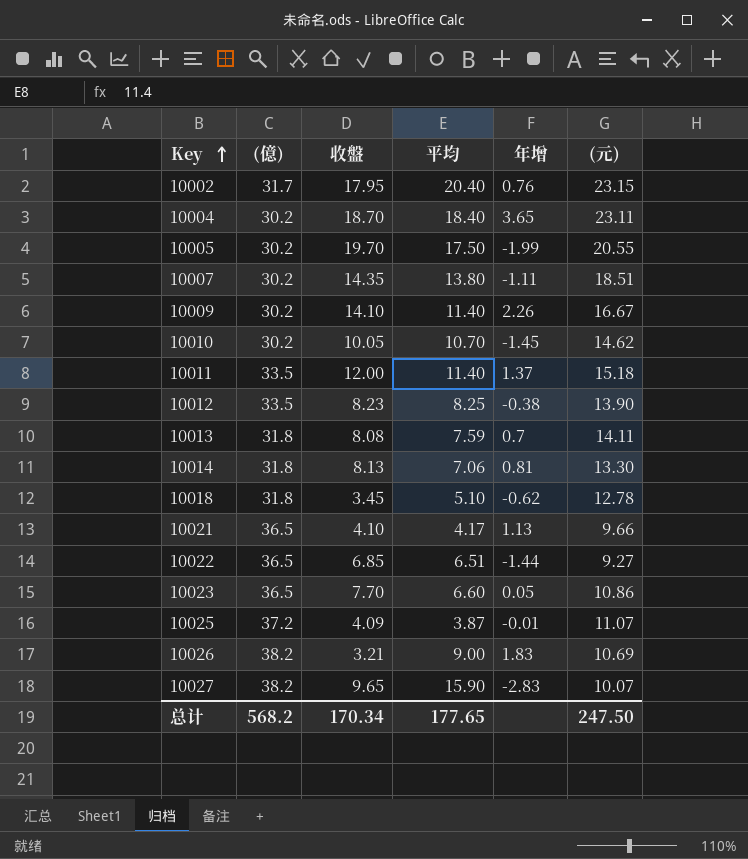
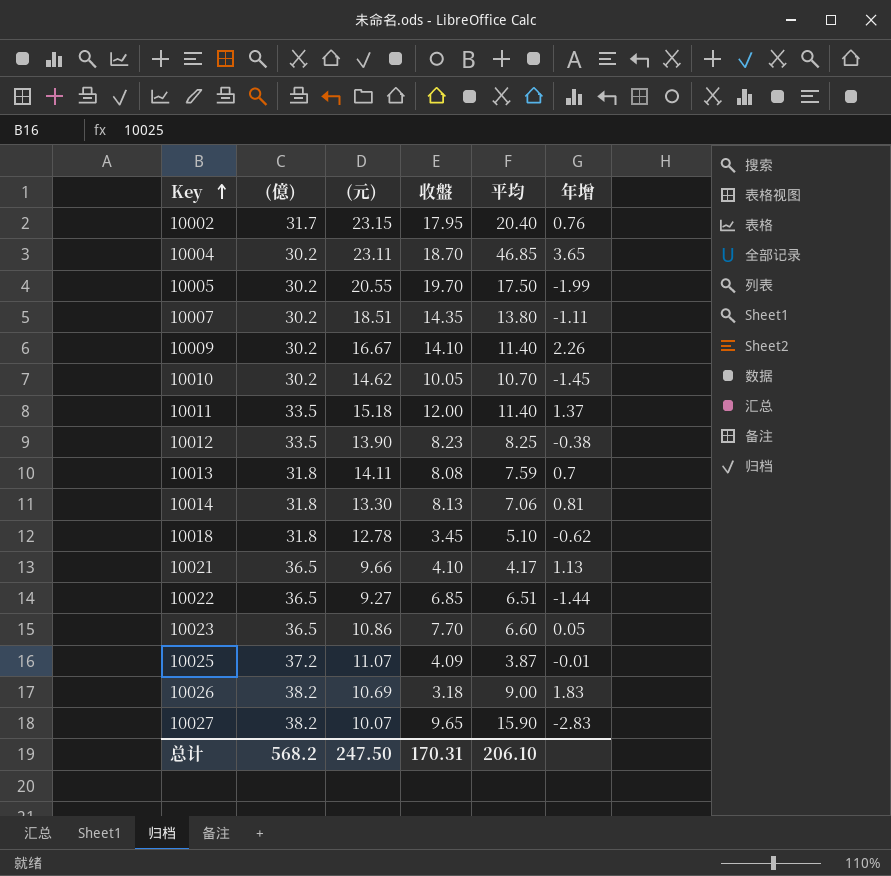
column (元) | position: 6 -> 3
10004 | 平均: 18.40 -> 46.85
10026 | 收盤: 3.21 -> 3.18
总计 | 收盤: 170.34 -> 170.31
总计 | 平均: 177.65 -> 206.10

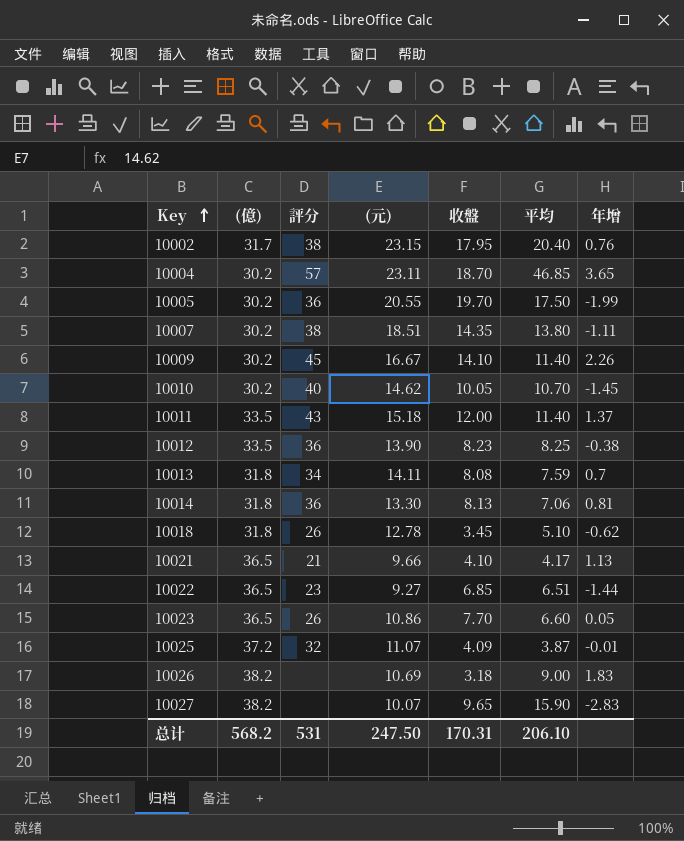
column 評分 | position: none -> 3

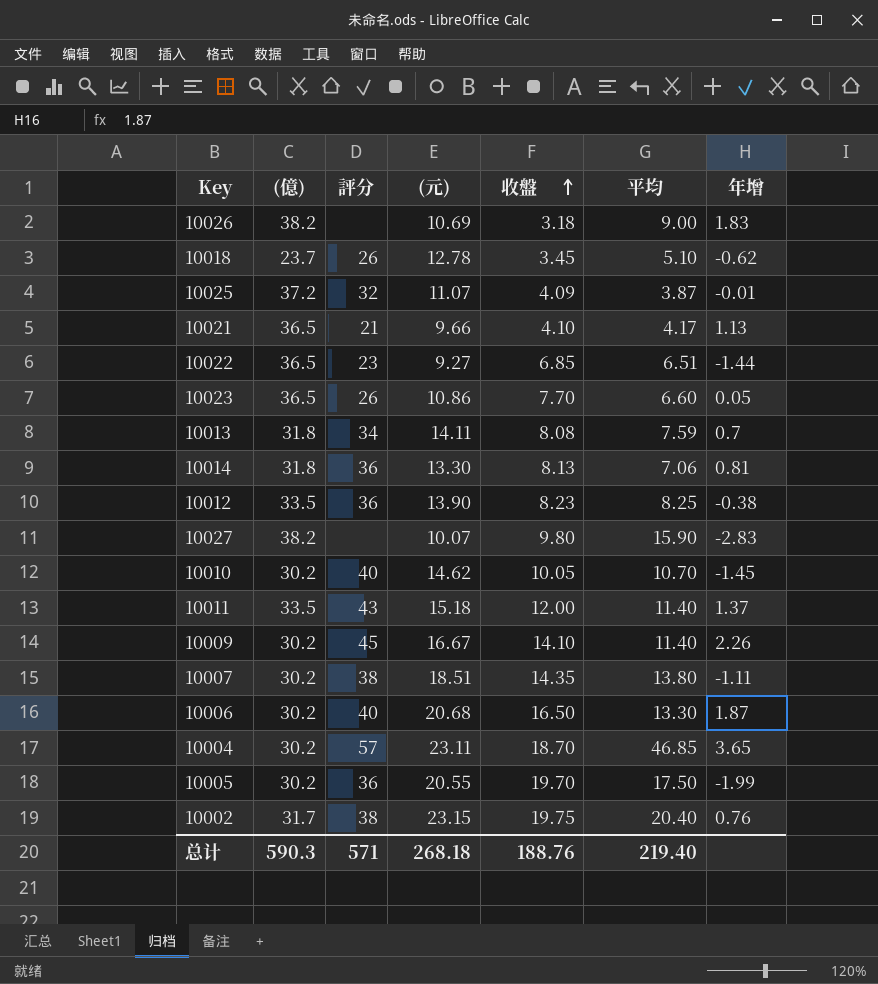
row order: Key ascending -> 收盤 ascending
10018 | (億): 31.8 -> 23.7
10027 | 收盤: 9.65 -> 9.80
row 10006: none -> 30.2 | 40 | 20.68 | 16.50 | 13.30 | 1.87
10002 | 收盤: 17.95 -> 19.75
总计 | (億): 568.2 -> 590.3
总计 | 評分: 531 -> 571
总计 | (元): 247.50 -> 268.18
总计 | 收盤: 170.31 -> 188.76
总计 | 平均: 206.10 -> 219.40

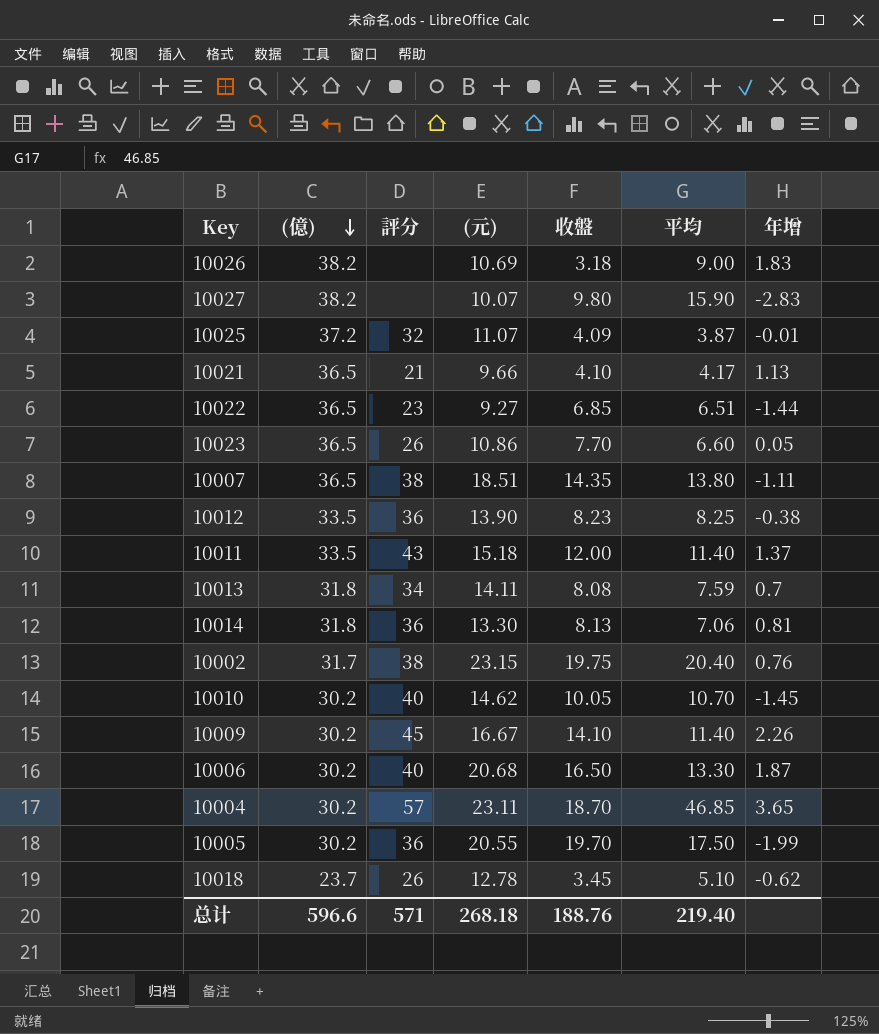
row order: 收盤 ascending -> (億) descending
10007 | (億): 30.2 -> 36.5
总计 | (億): 590.3 -> 596.6

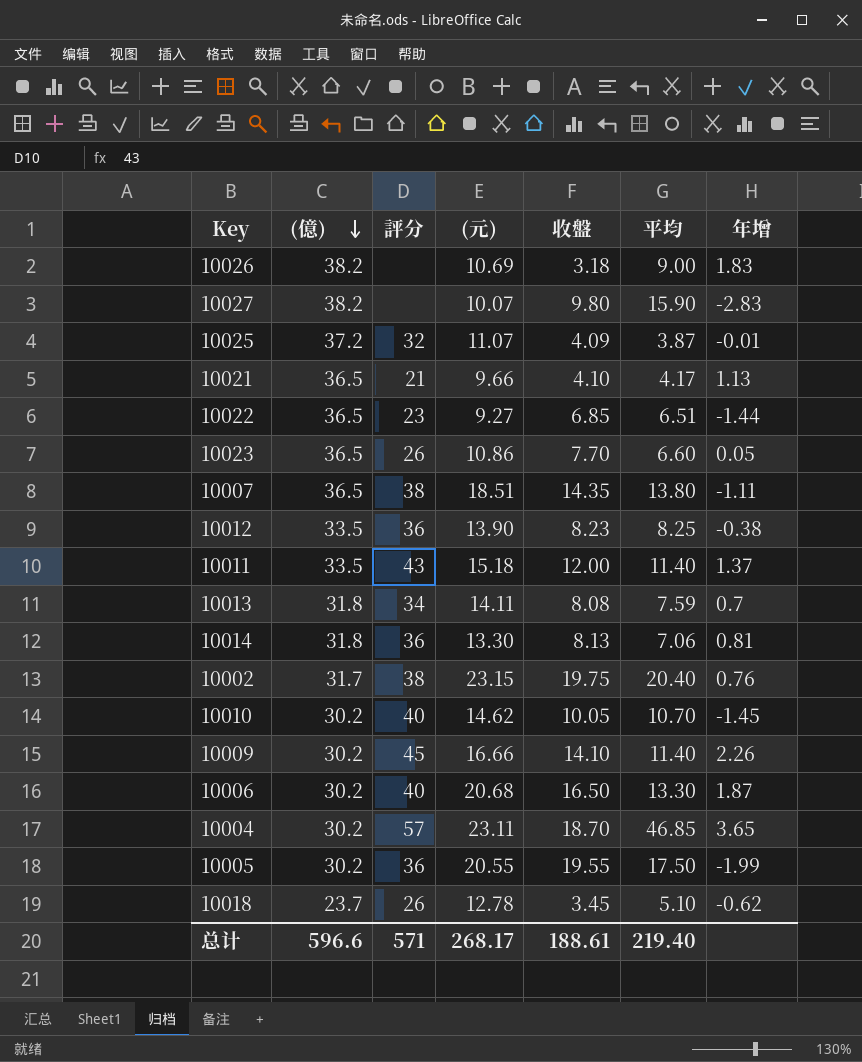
10009 | (元): 16.67 -> 16.66
10005 | 收盤: 19.70 -> 19.55
总计 | (元): 268.18 -> 268.17
总计 | 收盤: 188.76 -> 188.61

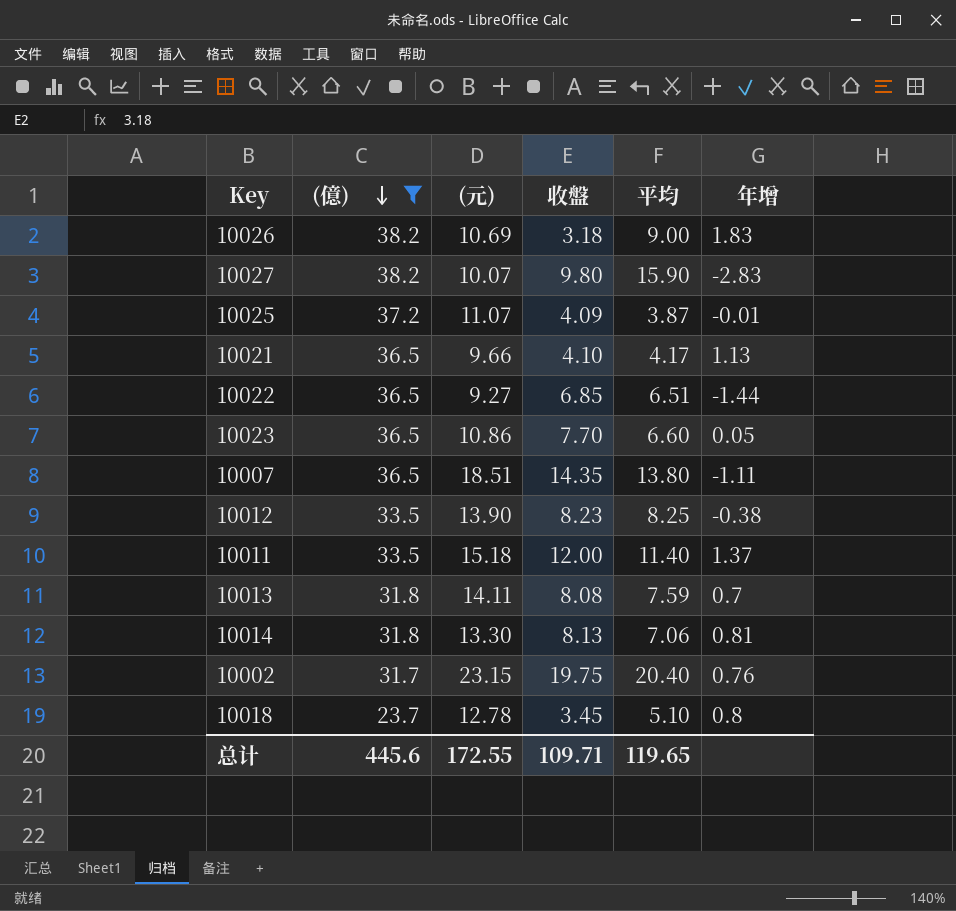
filter: none -> (億) != 30.2
column 評分 | position: 3 -> none
10018 | 年增: -0.62 -> 0.8
总计 | (億): 596.6 -> 445.6
总计 | (元): 268.17 -> 172.55
总计 | 收盤: 188.61 -> 109.71
总计 | 平均: 219.40 -> 119.65

